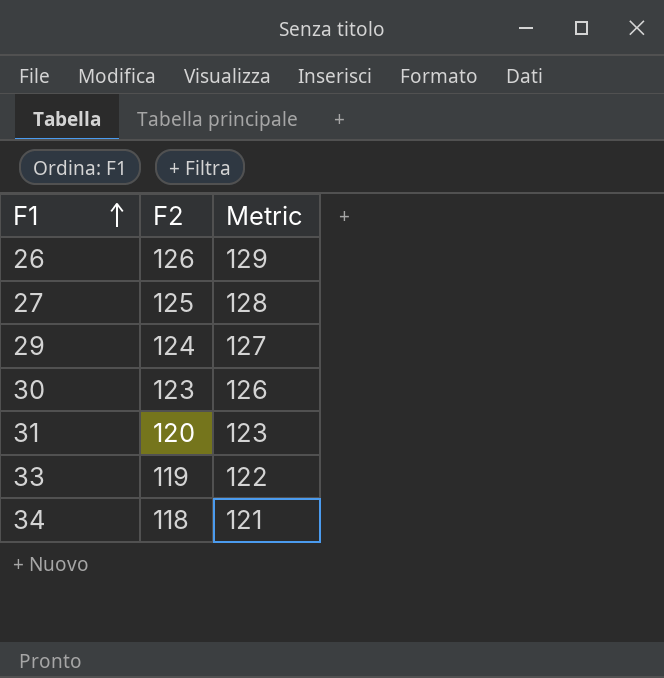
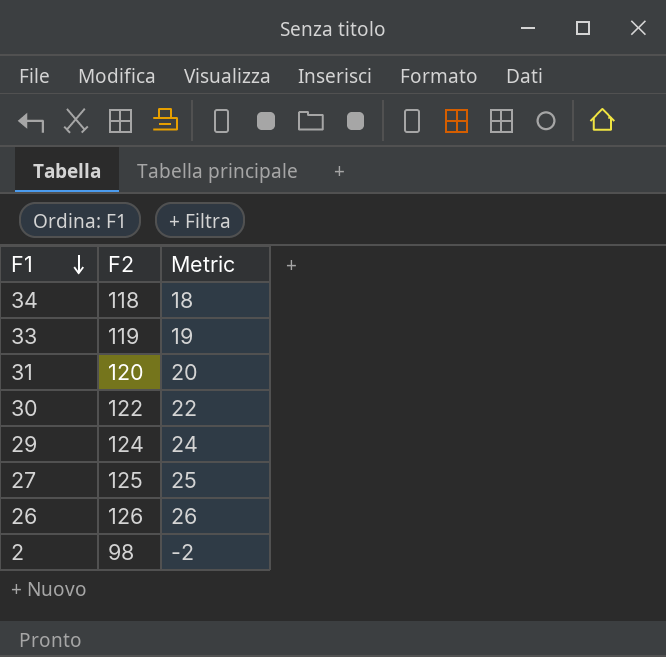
row order: F1 ascending -> F1 descending
column Metric | formula: [F2] + 3 -> [F2] - 100
30 | F2: 123 -> 122
row 2: none -> 98 | -2

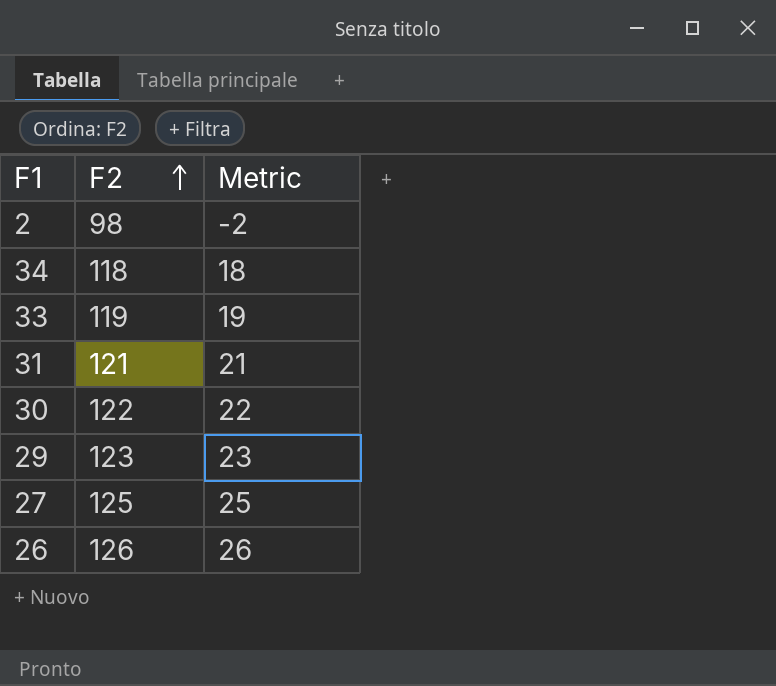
row order: F1 descending -> F2 ascending
31 | F2: 120 -> 121
31 | Metric: 20 -> 21
29 | F2: 124 -> 123
29 | Metric: 24 -> 23

